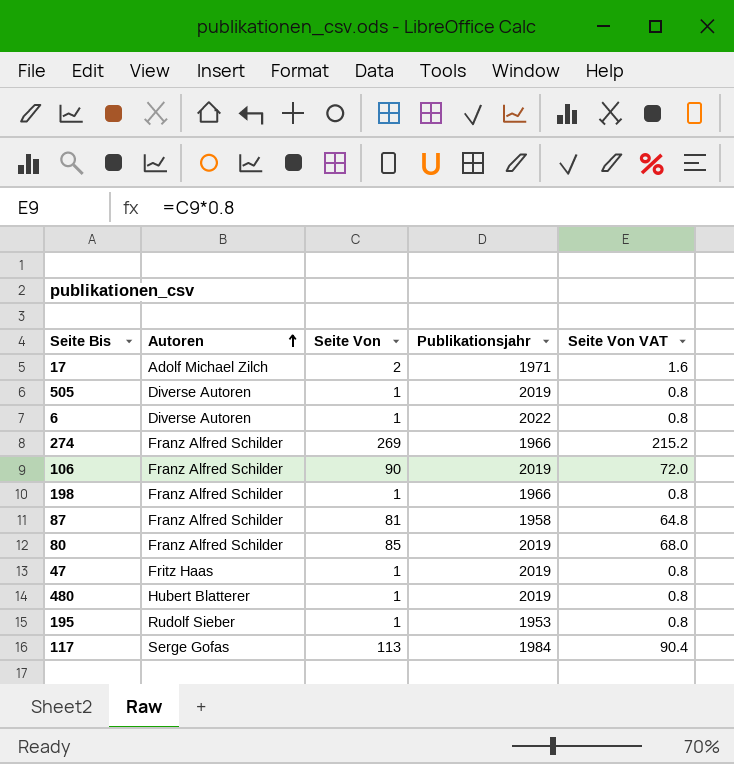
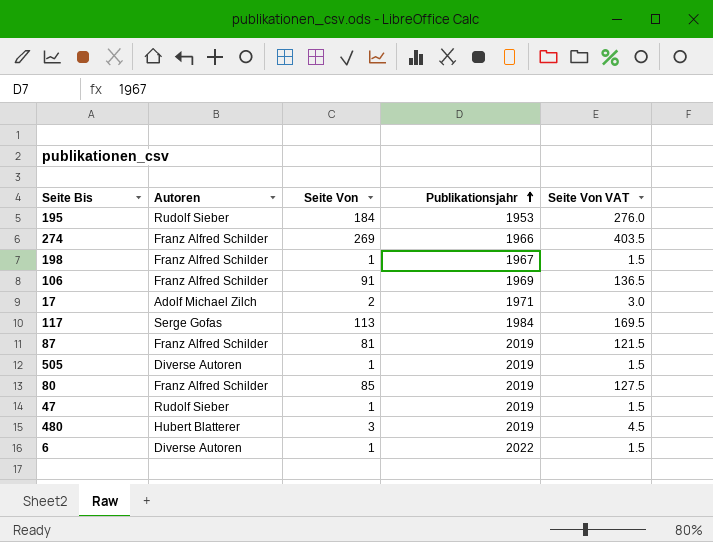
row order: Autoren ascending -> Publikationsjahr ascending
column Seite Von VAT | formula: [Seite Von] * 0.8 -> [Seite Von] * 1.5
195 | Seite Von: 1 -> 184
198 | Publikationsjahr: 1966 -> 1967
106 | Seite Von: 90 -> 91
106 | Publikationsjahr: 2019 -> 1969
87 | Publikationsjahr: 1958 -> 2019
47 | Autoren: Fritz Haas -> Rudolf Sieber
480 | Seite Von: 1 -> 3

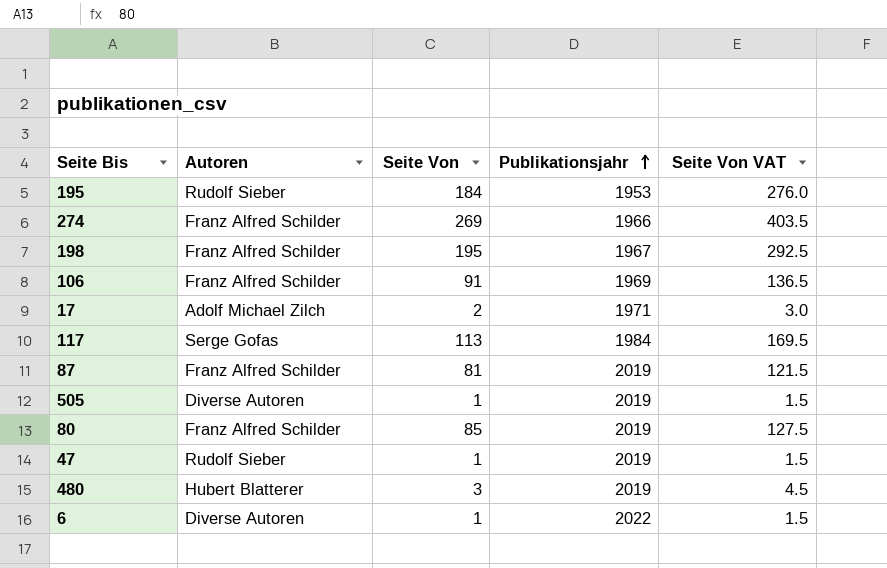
198 | Seite Von: 1 -> 195
198 | Seite Von VAT: 1.5 -> 292.5

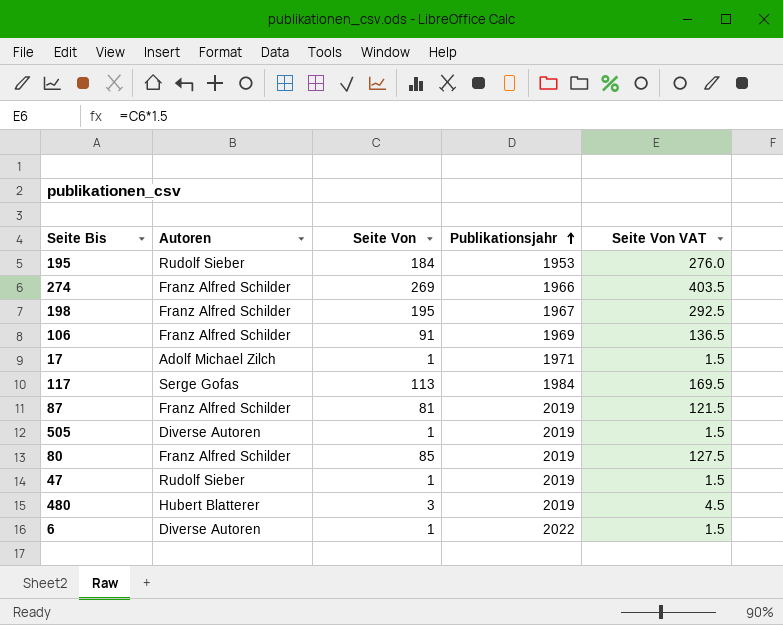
17 | Seite Von: 2 -> 1
17 | Seite Von VAT: 3.0 -> 1.5

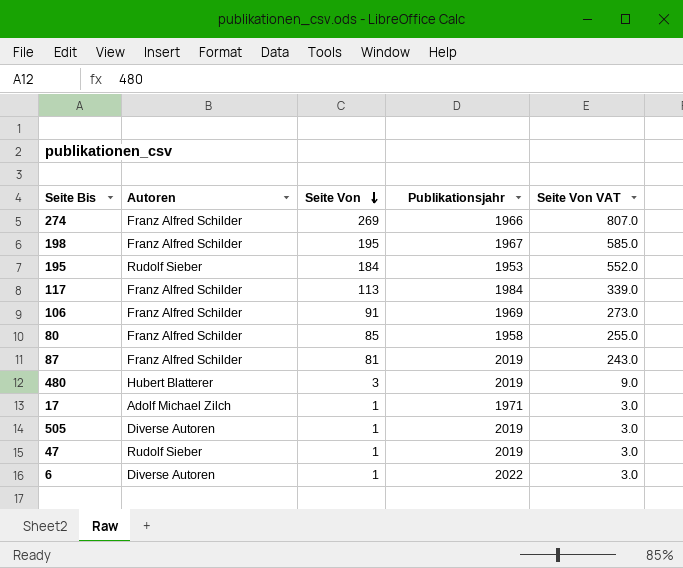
row order: Publikationsjahr ascending -> Seite Von descending
column Seite Von VAT | formula: [Seite Von] * 1.5 -> [Seite Von] * 3
117 | Autoren: Serge Gofas -> Franz Alfred Schilder
80 | Publikationsjahr: 2019 -> 1958

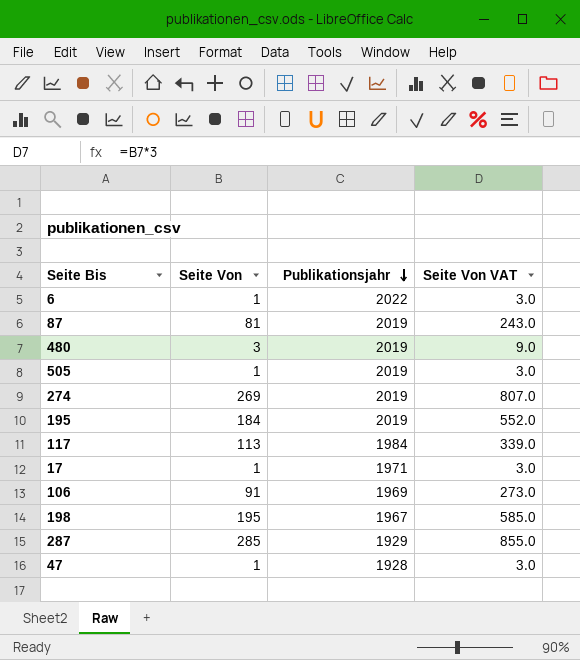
row order: Seite Von descending -> Publikationsjahr descending
column Autoren | position: 2 -> none
row 80: Franz Alfred Schilder | 85 | 1958 | 255.0 -> none
274 | Publikationsjahr: 1966 -> 2019
195 | Publikationsjahr: 1953 -> 2019
row 287: none -> 285 | 1929 | 855.0
47 | Publikationsjahr: 2019 -> 1928

